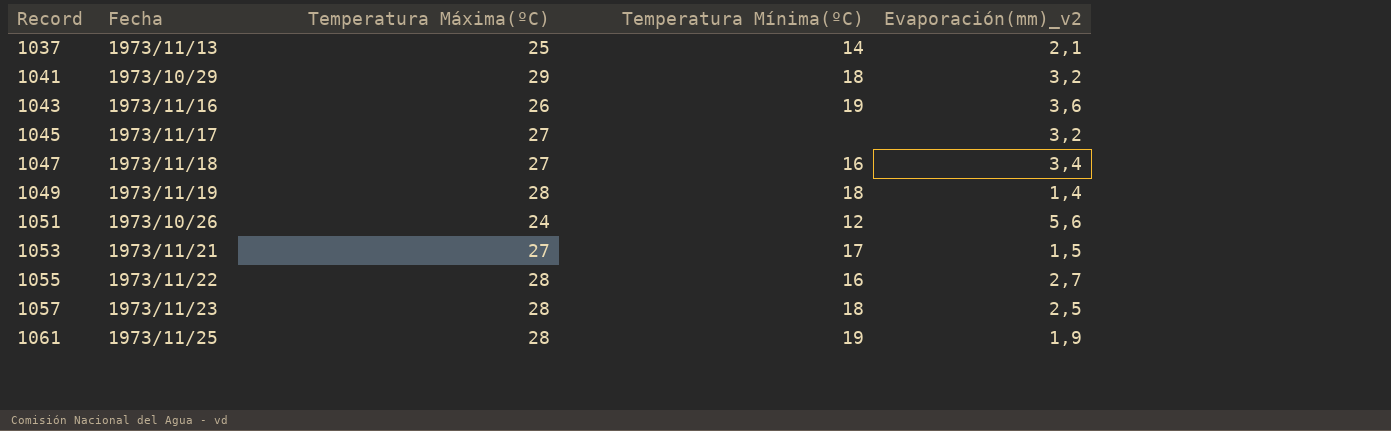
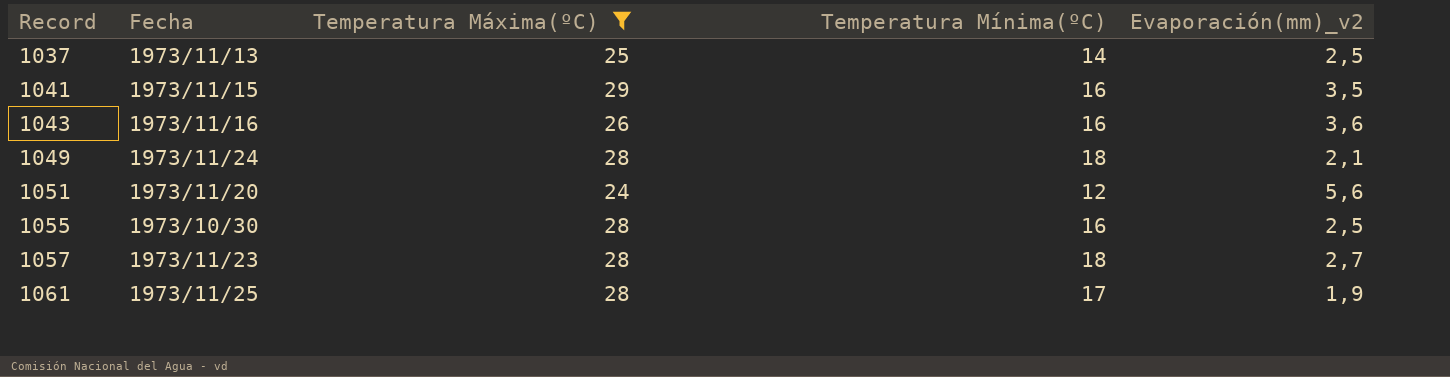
filter: none -> Temperatura Máxima(ºC) != 27
1037 | Evaporación(mm)_v2: 2,1 -> 2,5
1041 | Fecha: 1973/10/29 -> 1973/11/15
1041 | Temperatura Mínima(ºC): 18 -> 16
1041 | Evaporación(mm)_v2: 3,2 -> 3,5
1043 | Temperatura Mínima(ºC): 19 -> 16
1049 | Fecha: 1973/11/19 -> 1973/11/24
1049 | Evaporación(mm)_v2: 1,4 -> 2,1
1051 | Fecha: 1973/10/26 -> 1973/11/20
1055 | Fecha: 1973/11/22 -> 1973/10/30
1055 | Evaporación(mm)_v2: 2,7 -> 2,5
1057 | Evaporación(mm)_v2: 2,5 -> 2,7
1061 | Temperatura Mínima(ºC): 19 -> 17

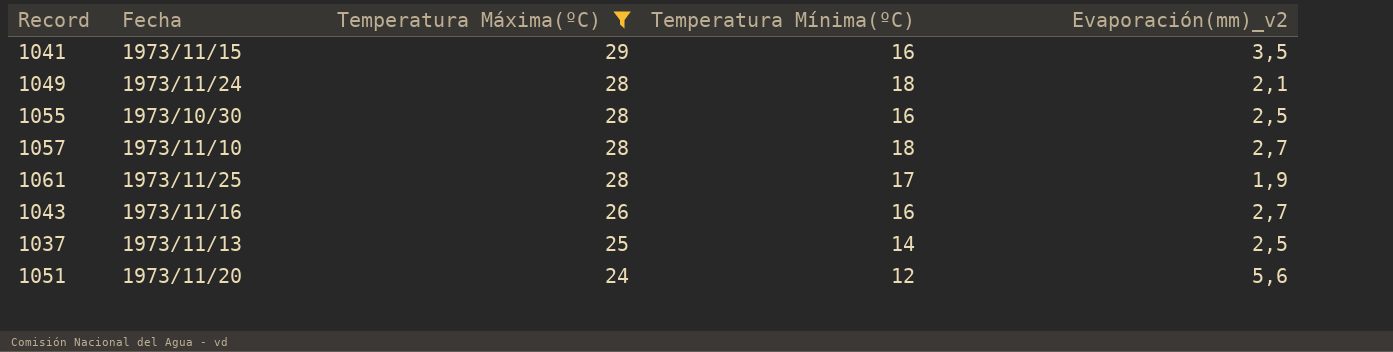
row order: Record ascending -> Temperatura Máxima(ºC) descending
1057 | Fecha: 1973/11/23 -> 1973/11/10
1043 | Evaporación(mm)_v2: 3,6 -> 2,7

